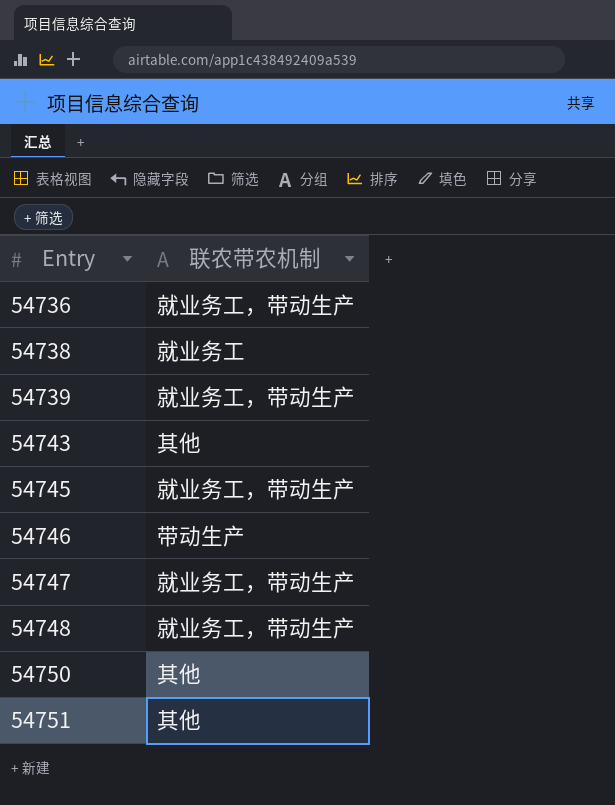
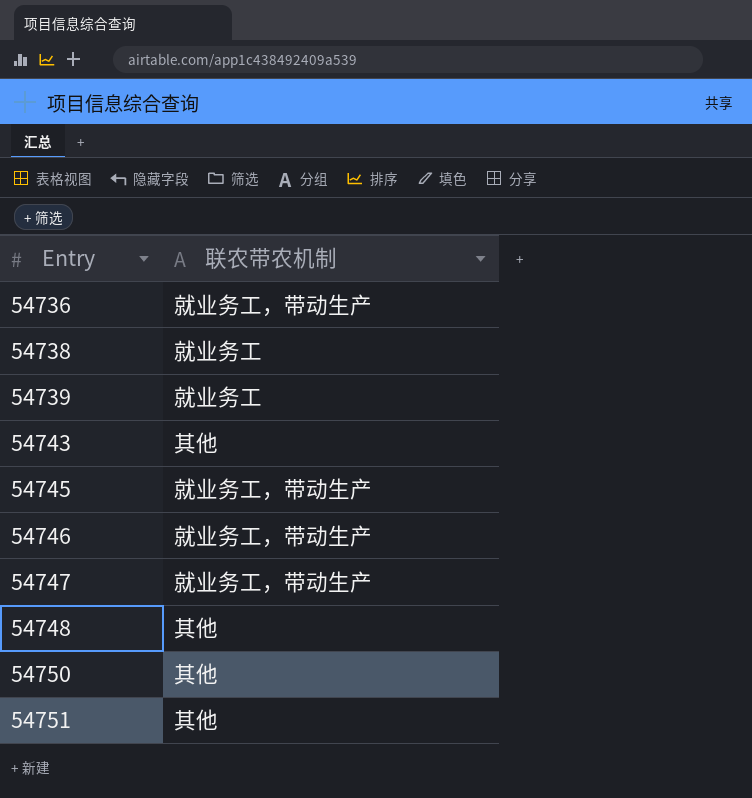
54739 | 联农带农机制: 就业务工，带动生产 -> 就业务工
54746 | 联农带农机制: 带动生产 -> 就业务工，带动生产
54748 | 联农带农机制: 就业务工，带动生产 -> 其他

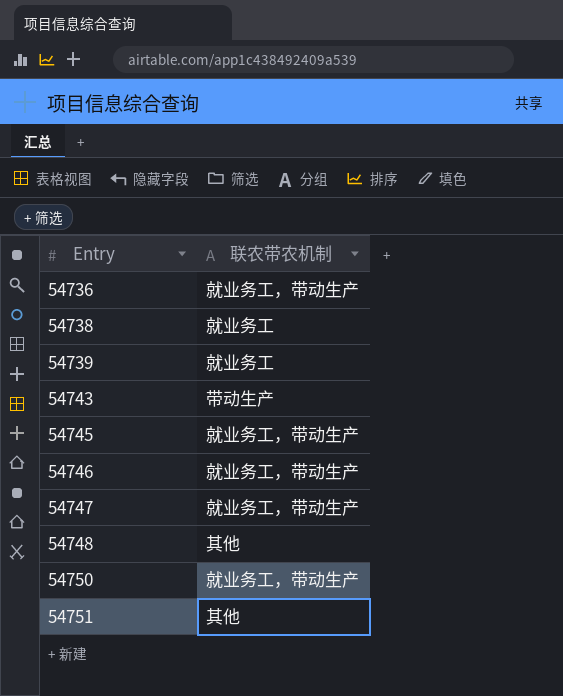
54743 | 联农带农机制: 其他 -> 带动生产
54750 | 联农带农机制: 其他 -> 就业务工，带动生产

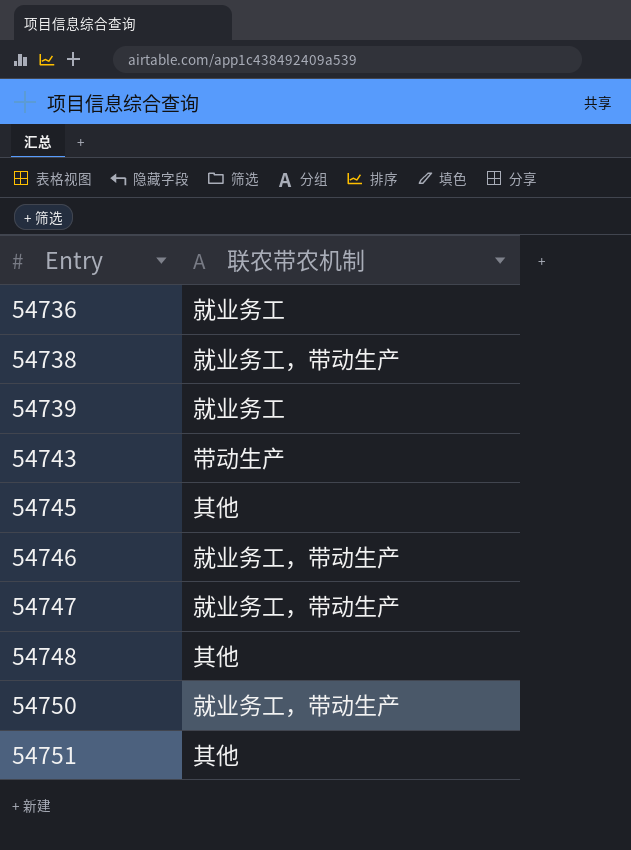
54736 | 联农带农机制: 就业务工，带动生产 -> 就业务工
54738 | 联农带农机制: 就业务工 -> 就业务工，带动生产
54745 | 联农带农机制: 就业务工，带动生产 -> 其他

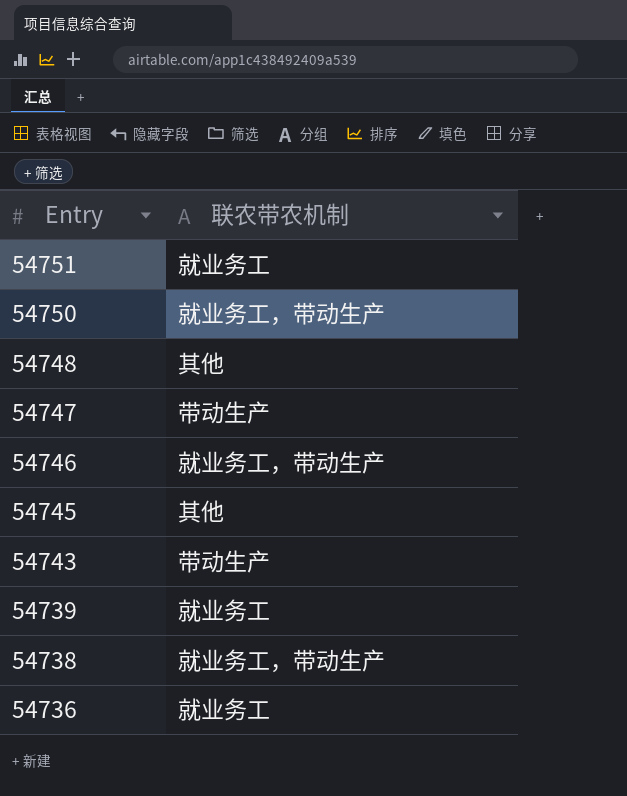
row order: Entry ascending -> Entry descending
54751 | 联农带农机制: 其他 -> 就业务工
54747 | 联农带农机制: 就业务工，带动生产 -> 带动生产

